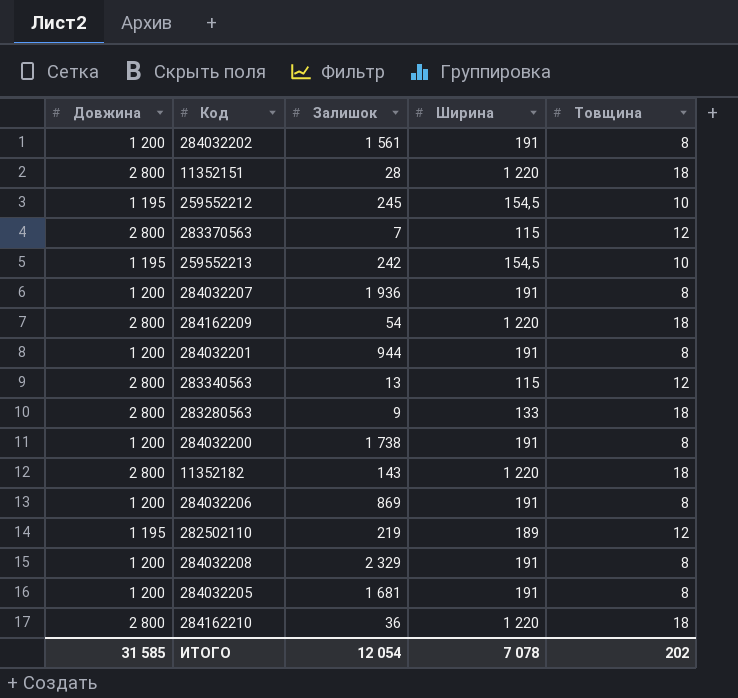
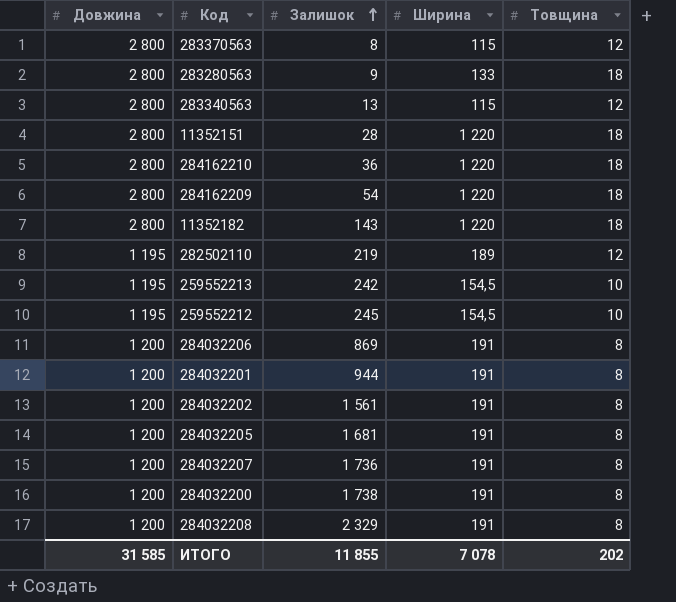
row order: none -> Залишок ascending
283370563 | Залишок: 7 -> 8
284032207 | Залишок: 1 936 -> 1 736
ИТОГО | Залишок: 12 054 -> 11 855

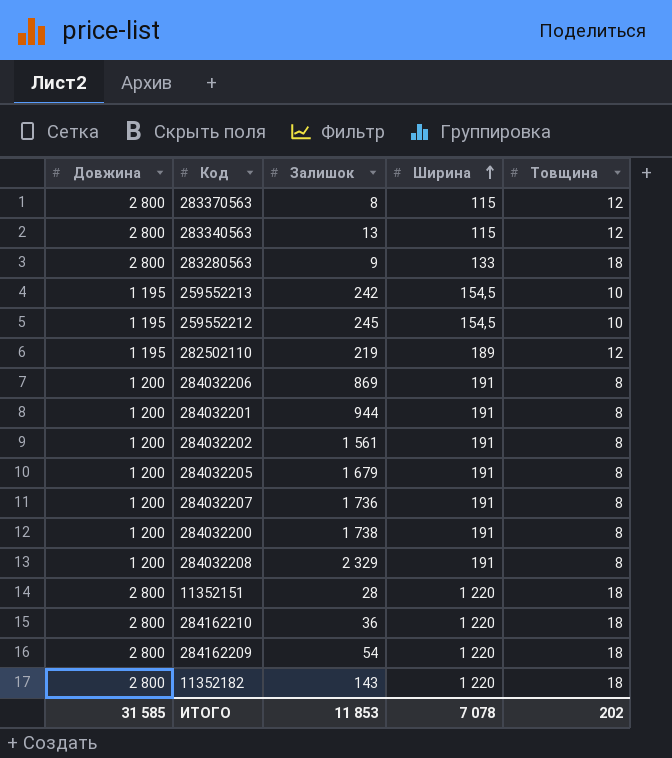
row order: Залишок ascending -> Ширина ascending
284032205 | Залишок: 1 681 -> 1 679
ИТОГО | Залишок: 11 855 -> 11 853

